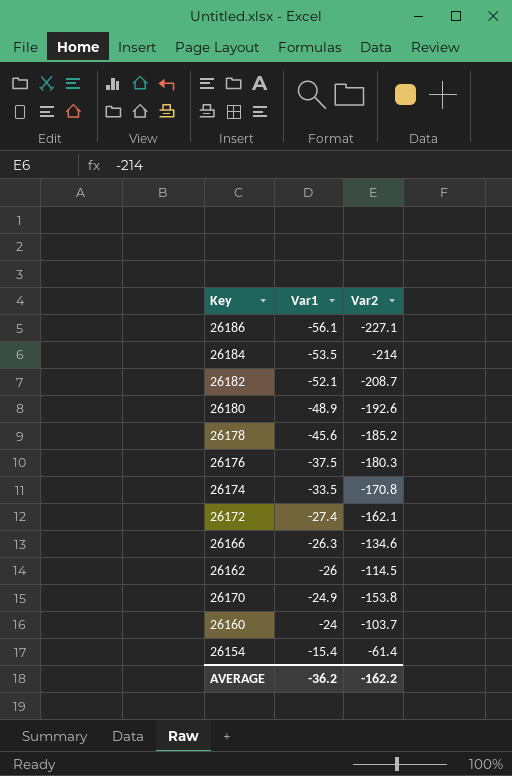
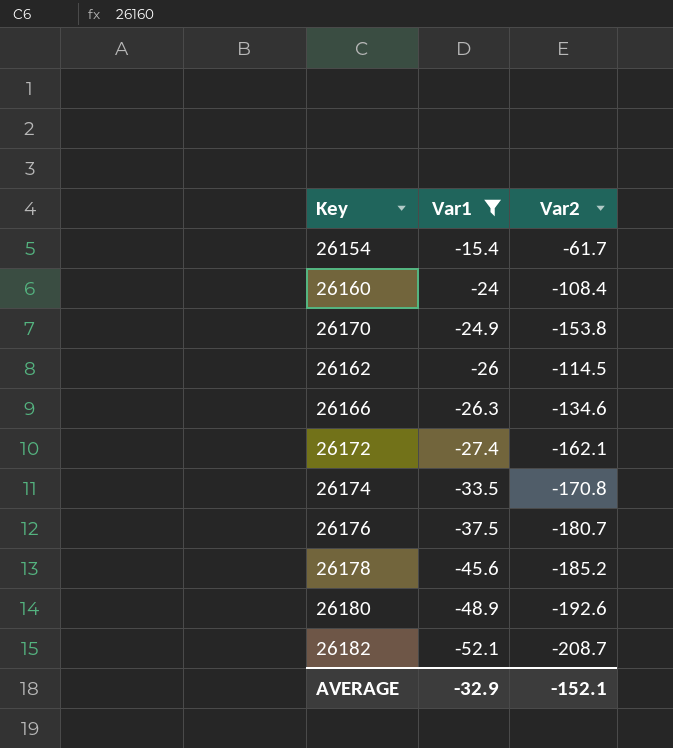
filter: none -> Var1 >= -52.1
row order: Var1 ascending -> Var1 descending
26154 | Var2: -61.4 -> -61.7
26160 | Var2: -103.7 -> -108.4
26176 | Var2: -180.3 -> -180.7
AVERAGE | Var1: -36.2 -> -32.9
AVERAGE | Var2: -162.2 -> -152.1

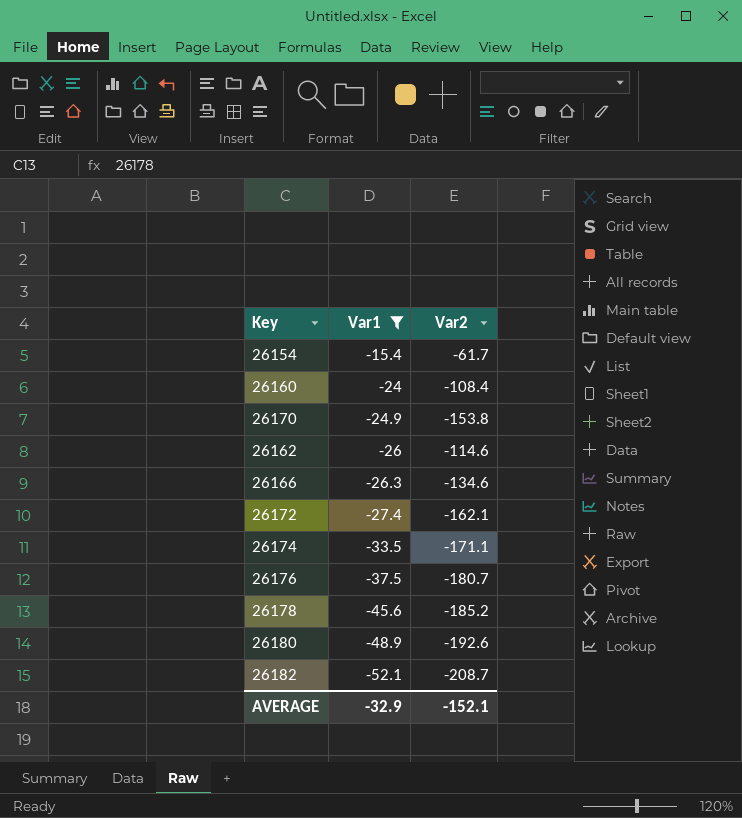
26162 | Var2: -114.5 -> -114.6
26174 | Var2: -170.8 -> -171.1

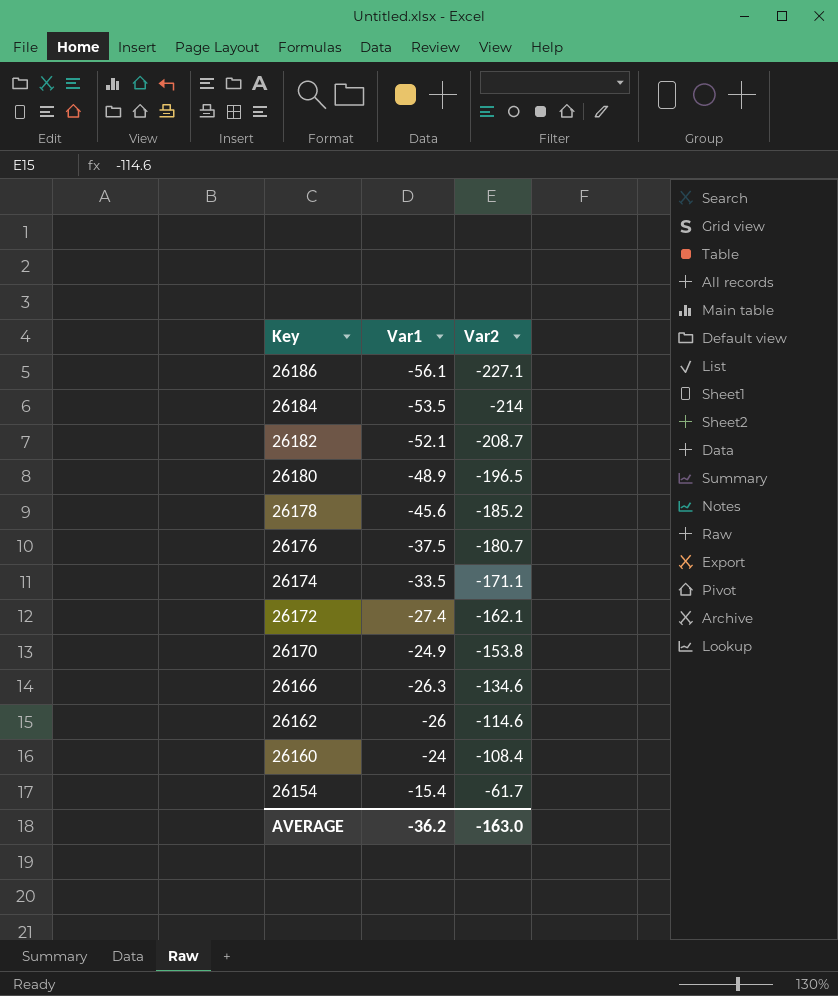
filter: Var1 >= -52.1 -> none
row order: Var1 descending -> Key descending
26180 | Var2: -192.6 -> -196.5
AVERAGE | Var1: -32.9 -> -36.2
AVERAGE | Var2: -152.1 -> -163.0

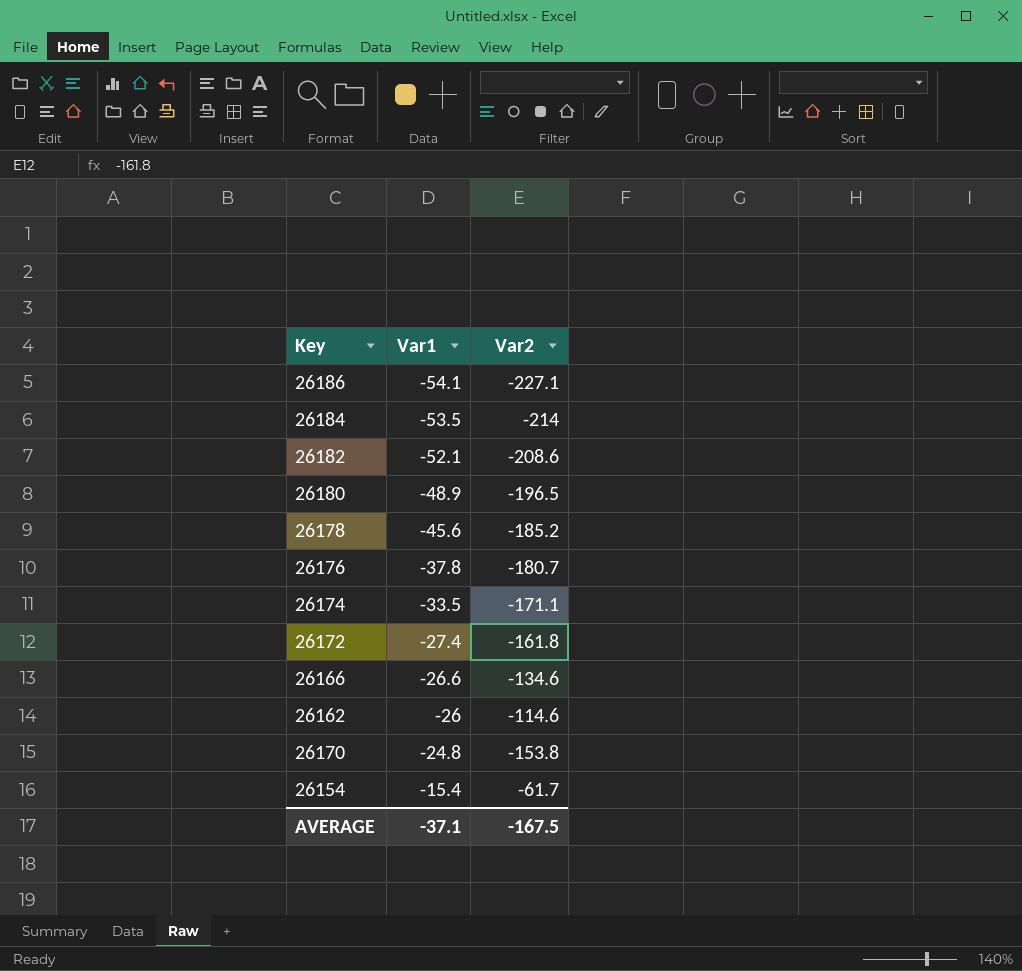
row order: Key descending -> Var1 ascending
row 26160: -24 | -108.4 -> none
26186 | Var1: -56.1 -> -54.1
26182 | Var2: -208.7 -> -208.6
26176 | Var1: -37.5 -> -37.8
26172 | Var2: -162.1 -> -161.8
26166 | Var1: -26.3 -> -26.6
26170 | Var1: -24.9 -> -24.8
AVERAGE | Var1: -36.2 -> -37.1
AVERAGE | Var2: -163.0 -> -167.5

